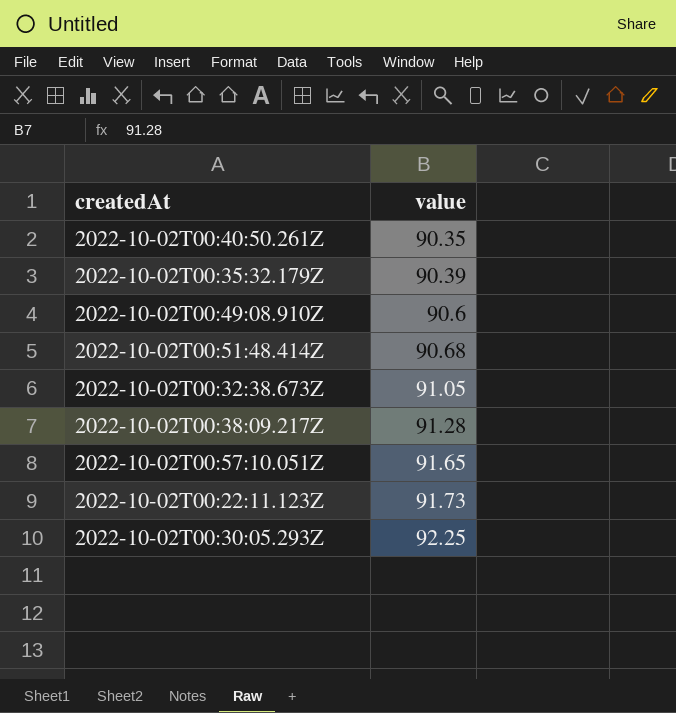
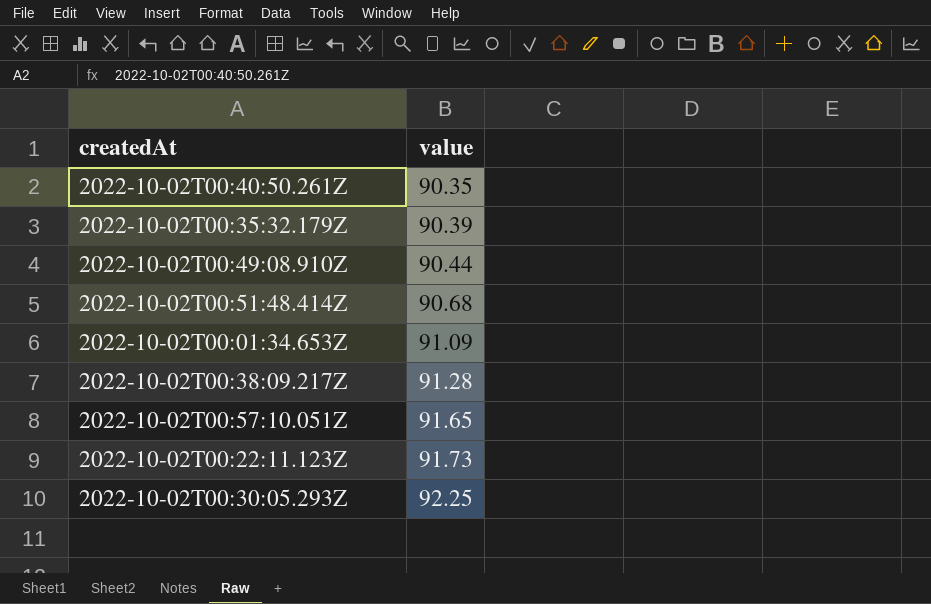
row 2022-10-02T00:32:38.673Z: 91.05 -> none
2022-10-02T00:49:08.910Z | value: 90.6 -> 90.44
row 2022-10-02T00:01:34.653Z: none -> 91.09

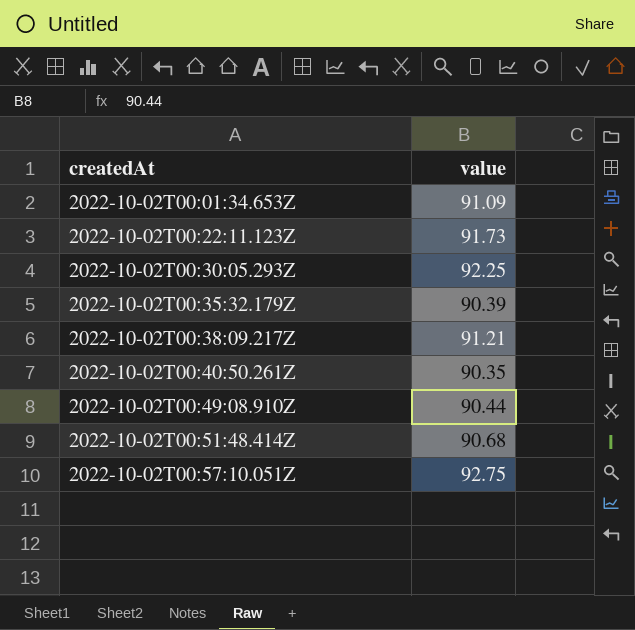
row order: value ascending -> createdAt ascending
2022-10-02T00:38:09.217Z | value: 91.28 -> 91.21
2022-10-02T00:57:10.051Z | value: 91.65 -> 92.75

